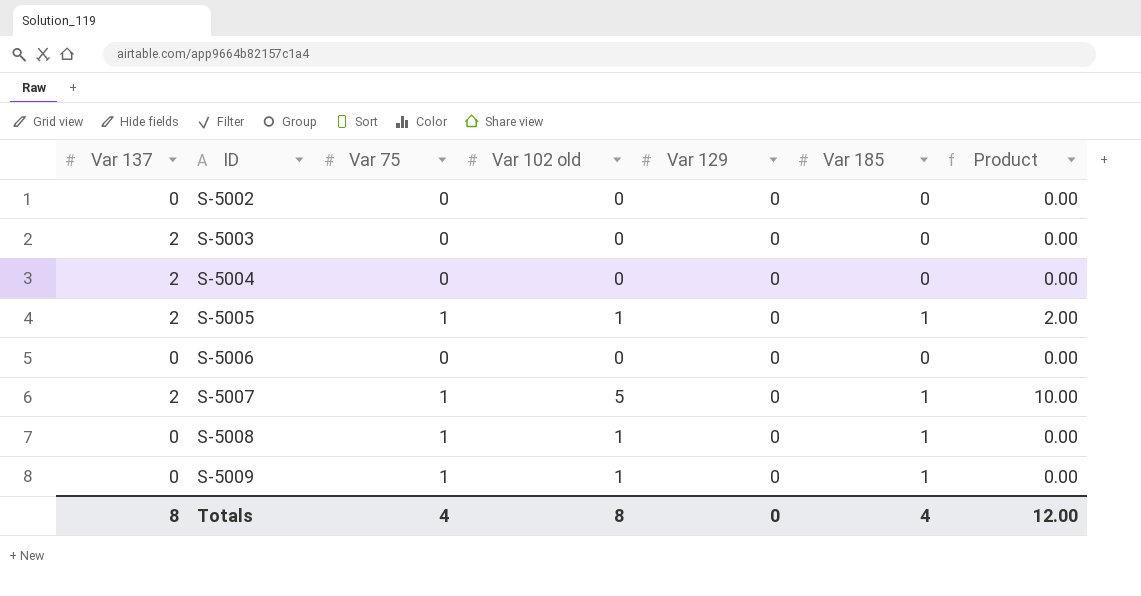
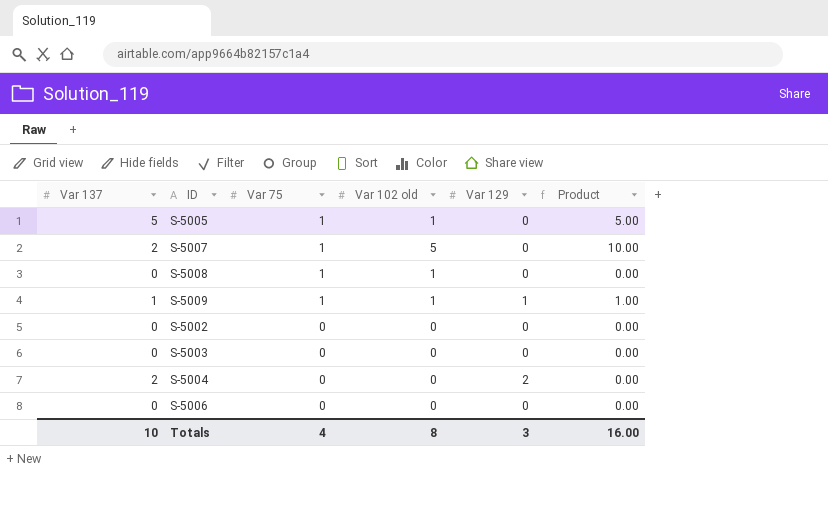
row order: ID ascending -> Var 75 descending
column Var 185 | position: 6 -> none
S-5005 | Var 137: 2 -> 5
S-5005 | Product: 2.00 -> 5.00
S-5009 | Var 137: 0 -> 1
S-5009 | Var 129: 0 -> 1
S-5009 | Product: 0.00 -> 1.00
S-5003 | Var 137: 2 -> 0
S-5004 | Var 129: 0 -> 2
Totals | Var 137: 8 -> 10
Totals | Var 129: 0 -> 3
Totals | Product: 12.00 -> 16.00

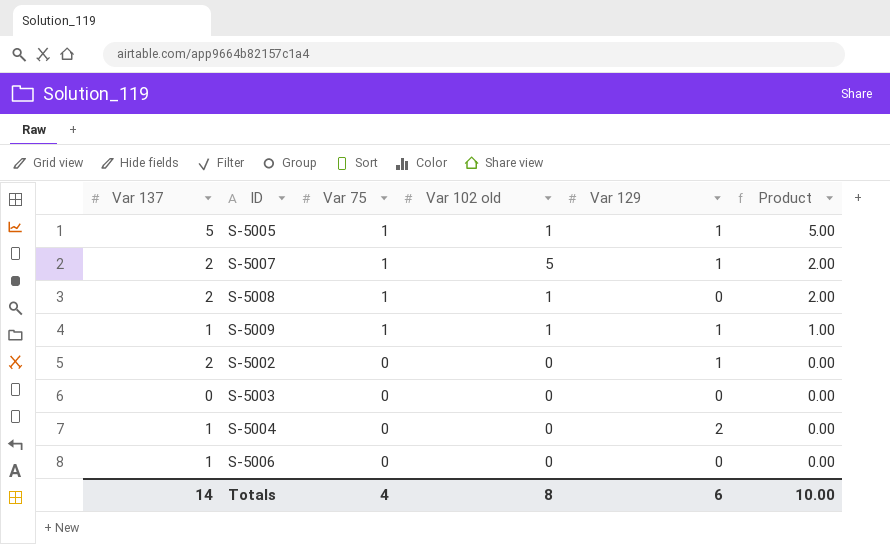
column Product | formula: [Var 137] * [Var 102 old] -> [Var 137] * [Var 75]
S-5005 | Var 129: 0 -> 1
S-5007 | Var 129: 0 -> 1
S-5008 | Var 137: 0 -> 2
S-5002 | Var 137: 0 -> 2
S-5002 | Var 129: 0 -> 1
S-5004 | Var 137: 2 -> 1
S-5006 | Var 137: 0 -> 1
Totals | Var 137: 10 -> 14
Totals | Var 129: 3 -> 6
Totals | Product: 16.00 -> 10.00

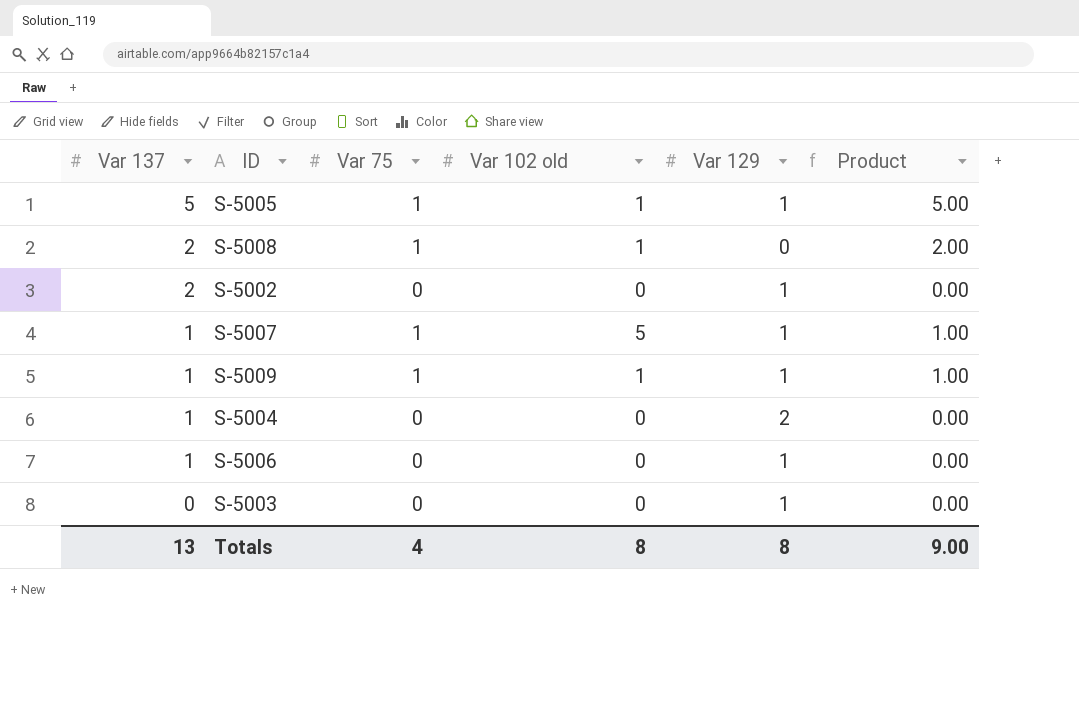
row order: Var 75 descending -> Var 137 descending
S-5007 | Var 137: 2 -> 1
S-5007 | Product: 2.00 -> 1.00
S-5006 | Var 129: 0 -> 1
S-5003 | Var 129: 0 -> 1
Totals | Var 137: 14 -> 13
Totals | Var 129: 6 -> 8
Totals | Product: 10.00 -> 9.00

